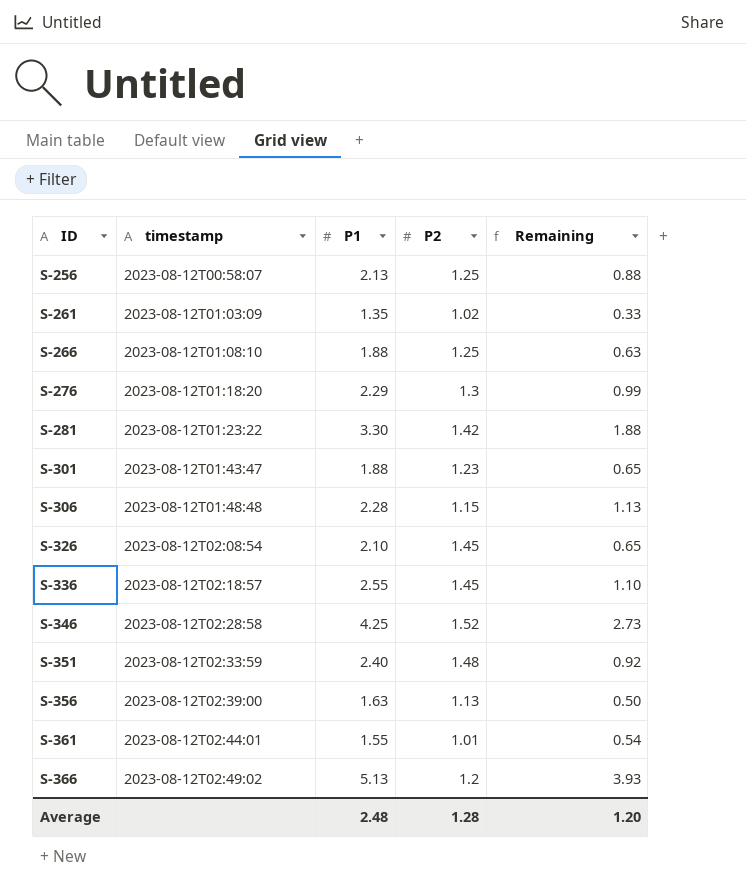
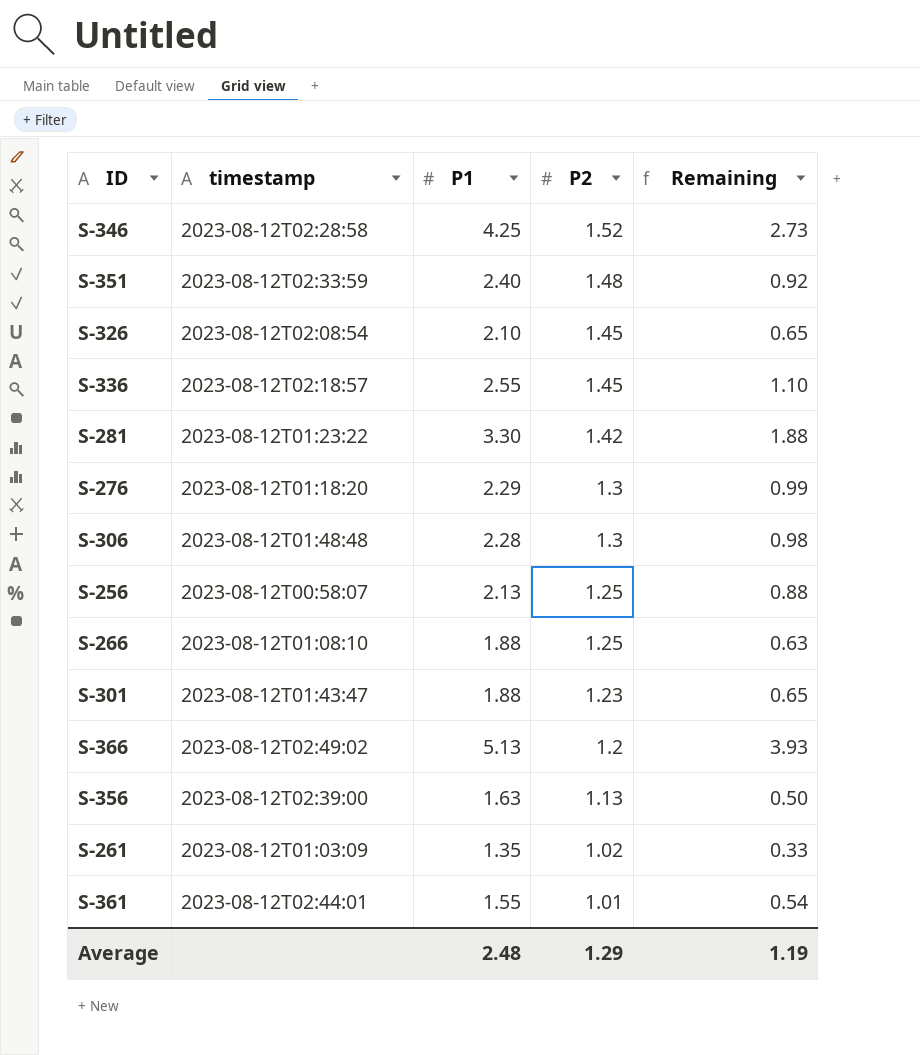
row order: ID ascending -> P2 descending
S-306 | P2: 1.15 -> 1.3
S-306 | Remaining: 1.13 -> 0.98
Average | P2: 1.28 -> 1.29
Average | Remaining: 1.20 -> 1.19

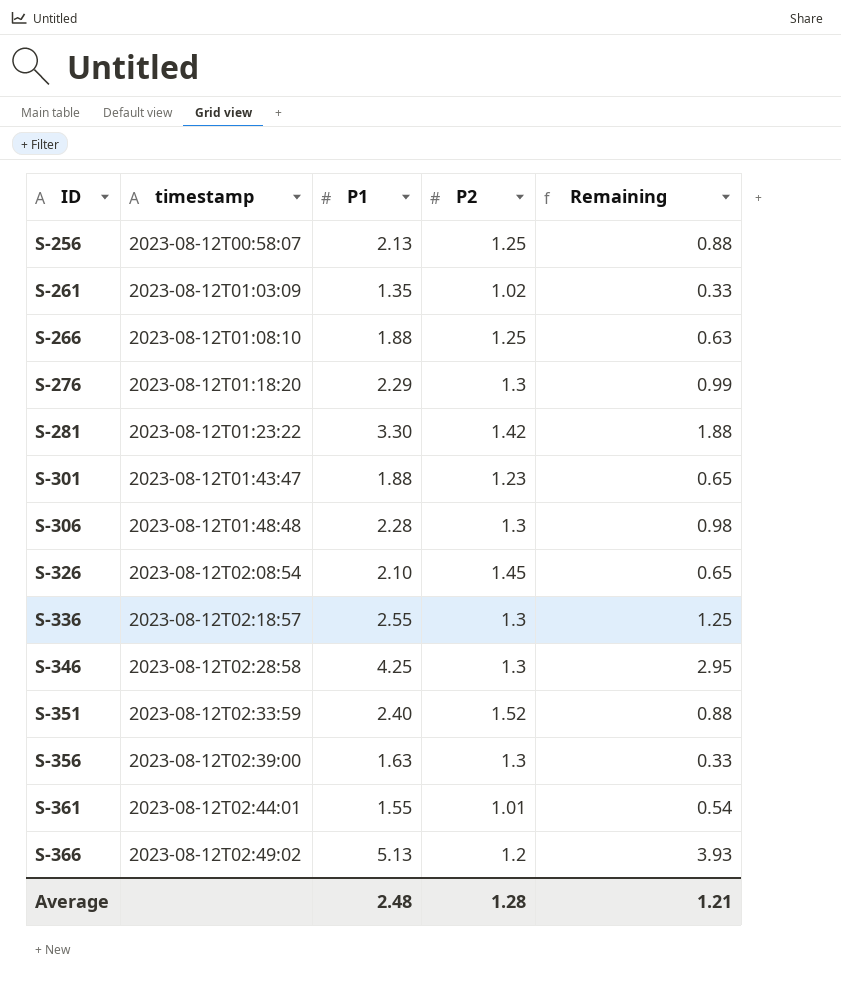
row order: P2 descending -> ID ascending
S-336 | P2: 1.45 -> 1.3
S-336 | Remaining: 1.10 -> 1.25
S-346 | P2: 1.52 -> 1.3
S-346 | Remaining: 2.73 -> 2.95
S-351 | P2: 1.48 -> 1.52
S-351 | Remaining: 0.92 -> 0.88
S-356 | P2: 1.13 -> 1.3
S-356 | Remaining: 0.50 -> 0.33
Average | P2: 1.29 -> 1.28
Average | Remaining: 1.19 -> 1.21

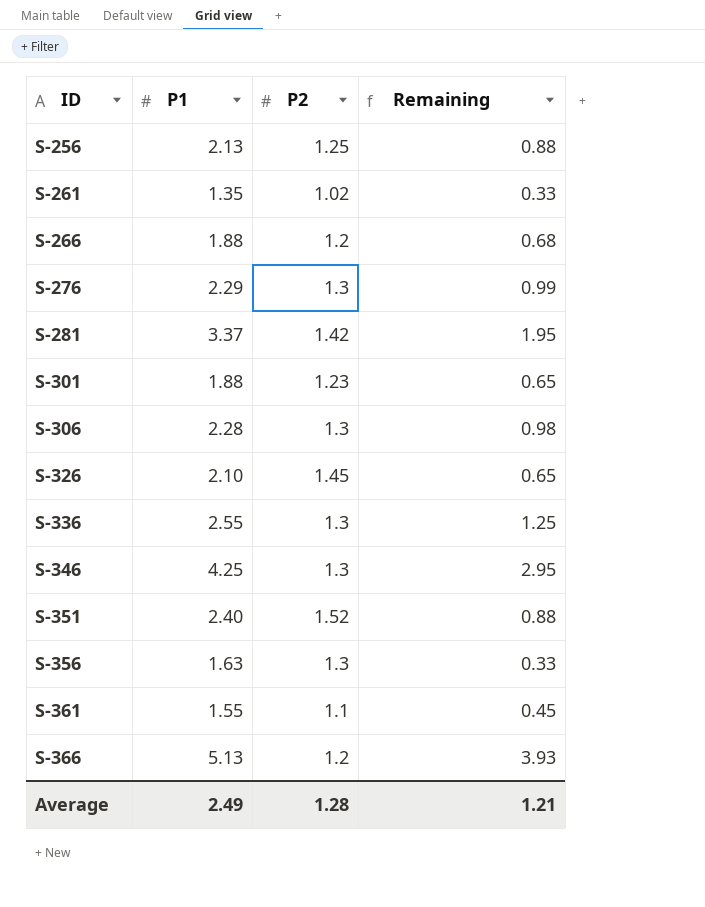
column timestamp | position: 2 -> none
S-266 | P2: 1.25 -> 1.2
S-266 | Remaining: 0.63 -> 0.68
S-281 | P1: 3.30 -> 3.37
S-281 | Remaining: 1.88 -> 1.95
S-361 | P2: 1.01 -> 1.1
S-361 | Remaining: 0.54 -> 0.45
Average | P1: 2.48 -> 2.49

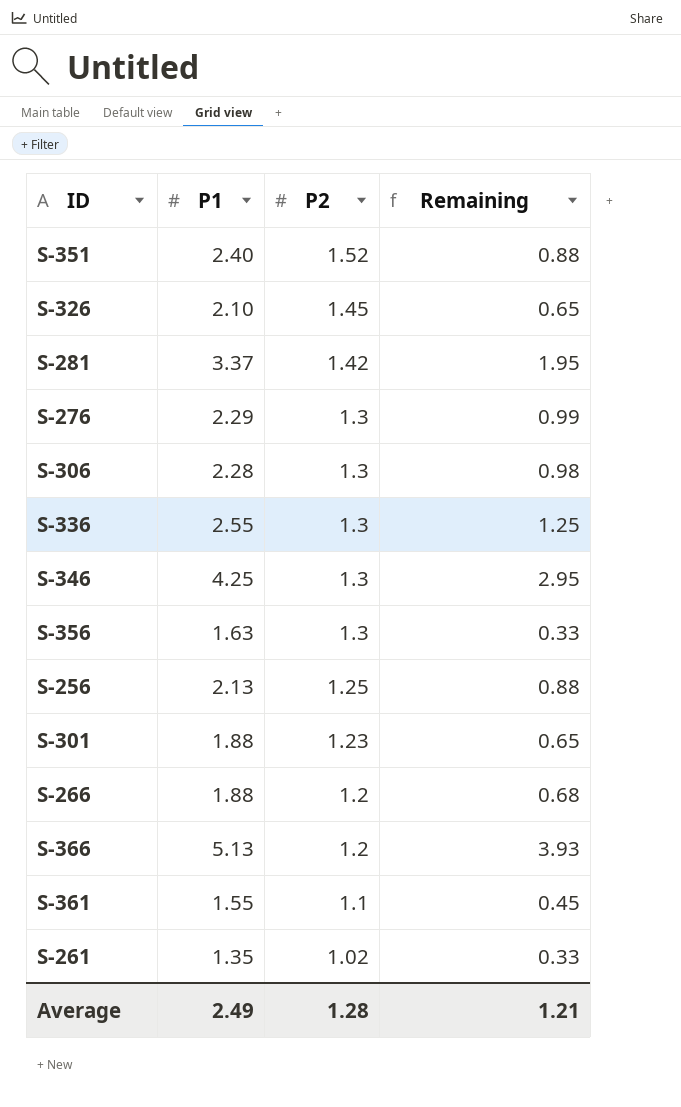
row order: ID ascending -> P2 descending

